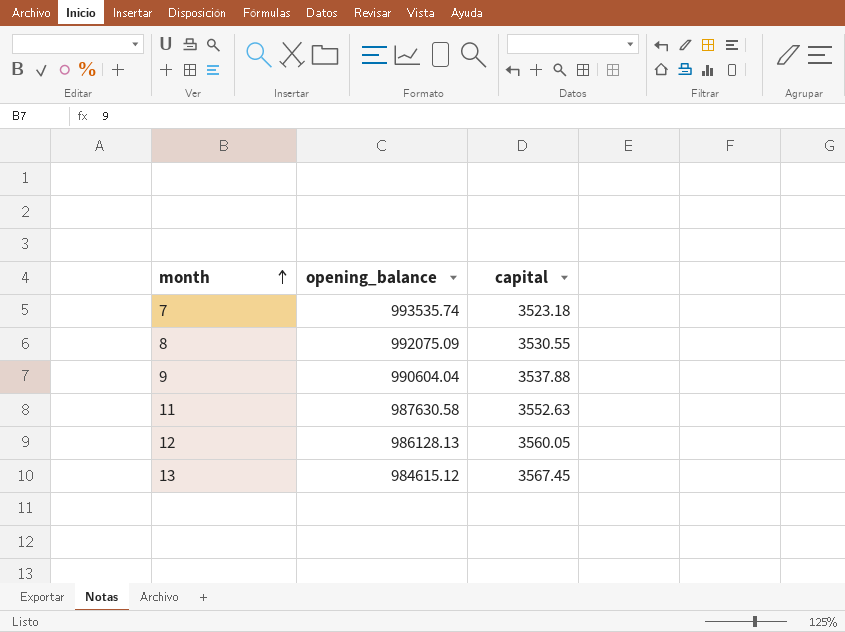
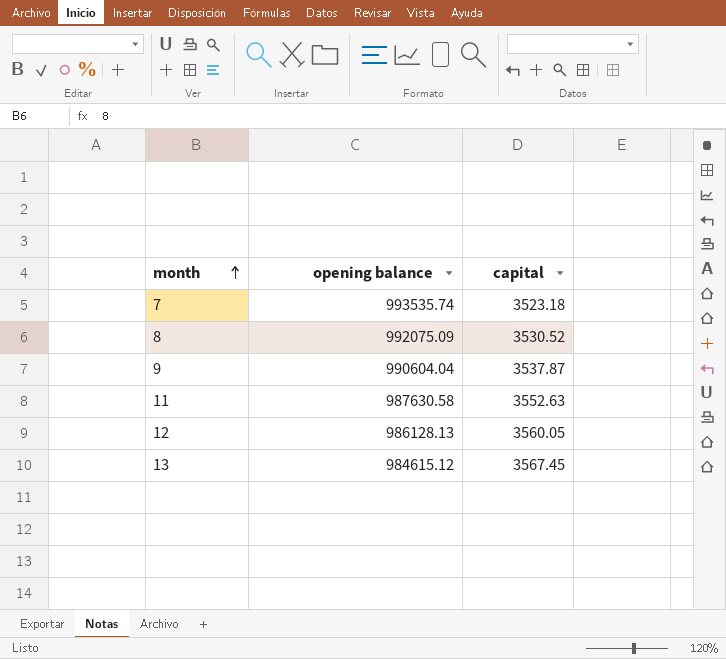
column name: opening_balance -> opening balance
8 | capital: 3530.55 -> 3530.52
9 | capital: 3537.88 -> 3537.87

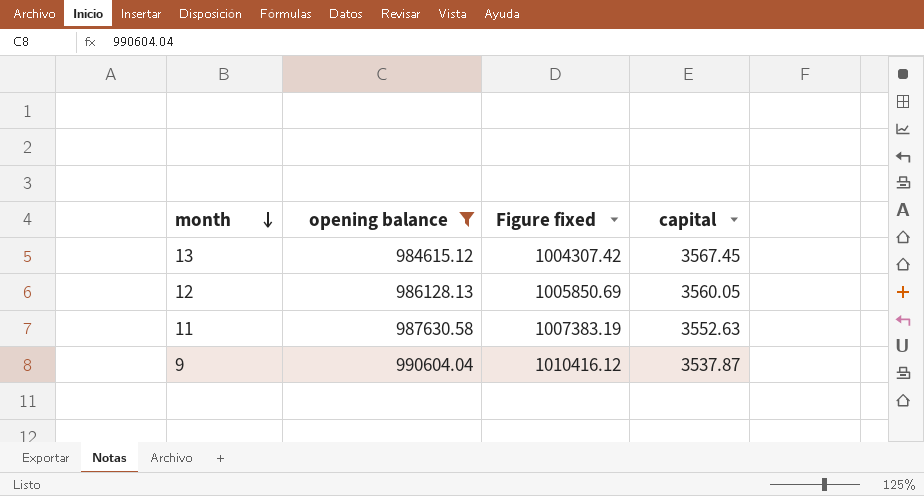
filter: none -> opening balance <= 990604.04
row order: month ascending -> month descending
column Figure fixed | formula: none -> [opening balance] * 1.02

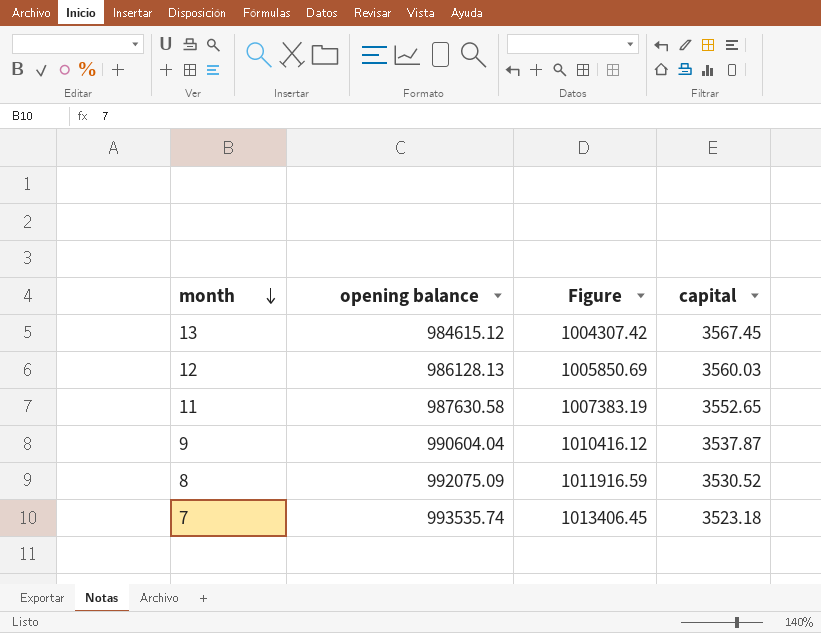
filter: opening balance <= 990604.04 -> none
column name: Figure fixed -> Figure
12 | capital: 3560.05 -> 3560.03
11 | capital: 3552.63 -> 3552.65

